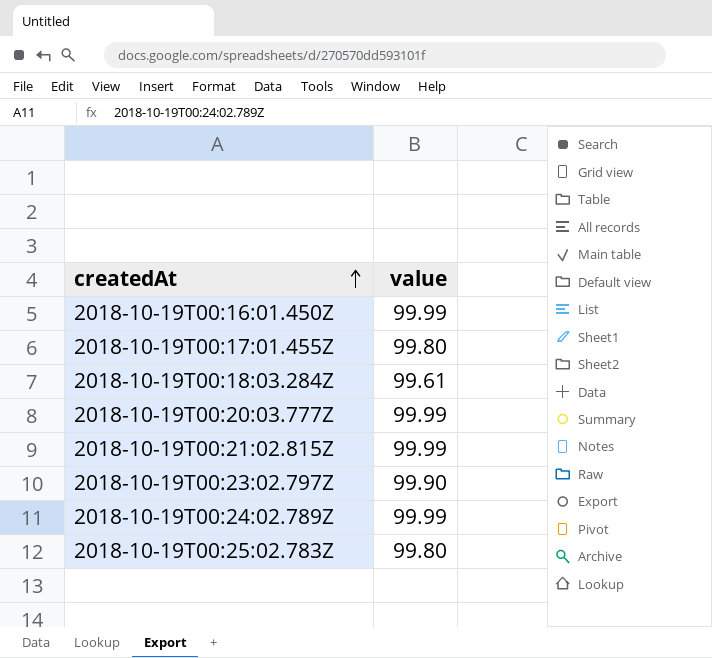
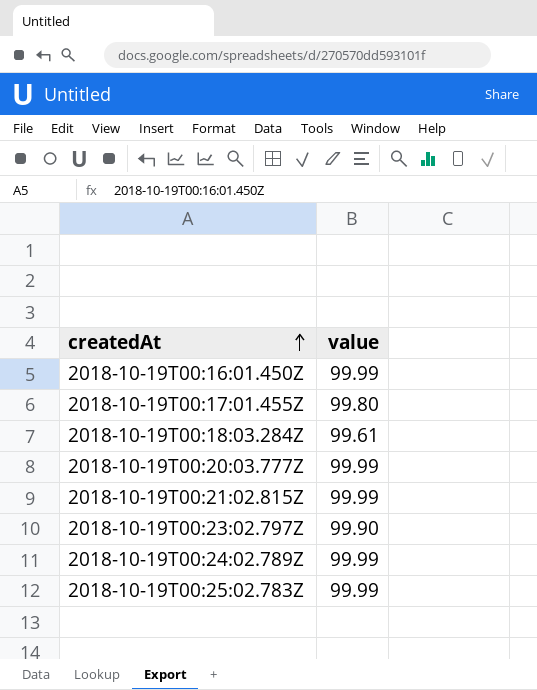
2018-10-19T00:25:02.783Z | value: 99.80 -> 99.99

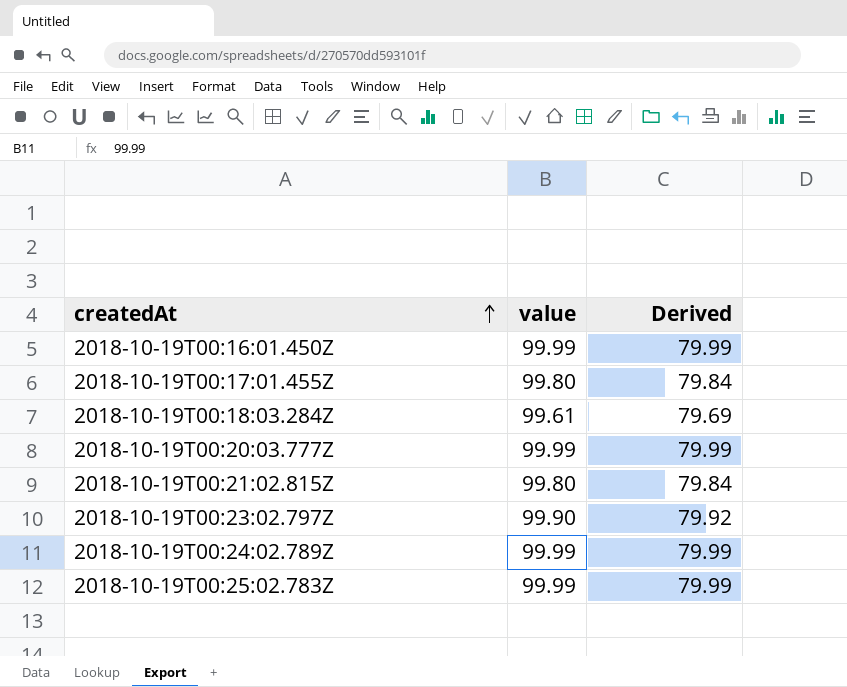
column Derived | formula: none -> [value] * 0.8
2018-10-19T00:21:02.815Z | value: 99.99 -> 99.80

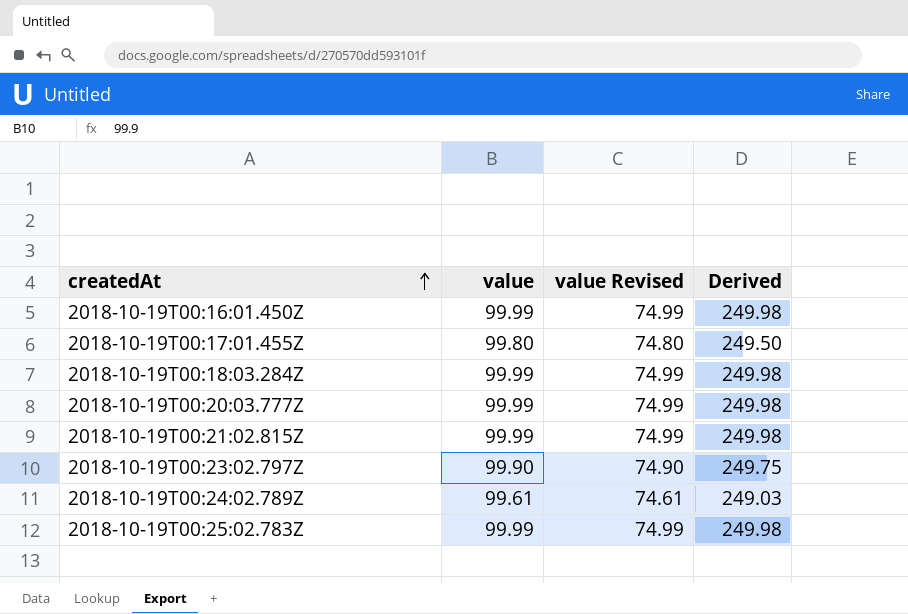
column value Revised | formula: none -> [value] - 25
column Derived | formula: [value] * 0.8 -> [value] * 2.5
2018-10-19T00:18:03.284Z | value: 99.61 -> 99.99
2018-10-19T00:21:02.815Z | value: 99.80 -> 99.99
2018-10-19T00:24:02.789Z | value: 99.99 -> 99.61

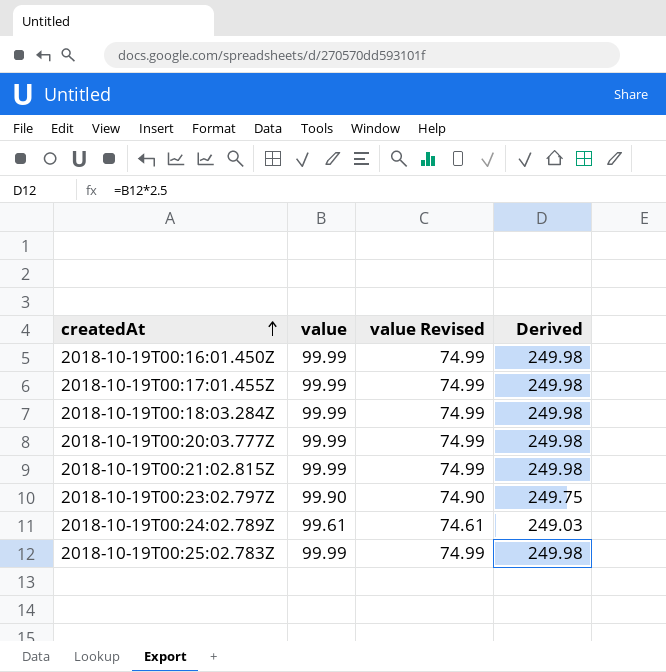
2018-10-19T00:17:01.455Z | value: 99.80 -> 99.99
2018-10-19T00:17:01.455Z | value Revised: 74.80 -> 74.99
2018-10-19T00:17:01.455Z | Derived: 249.50 -> 249.98

